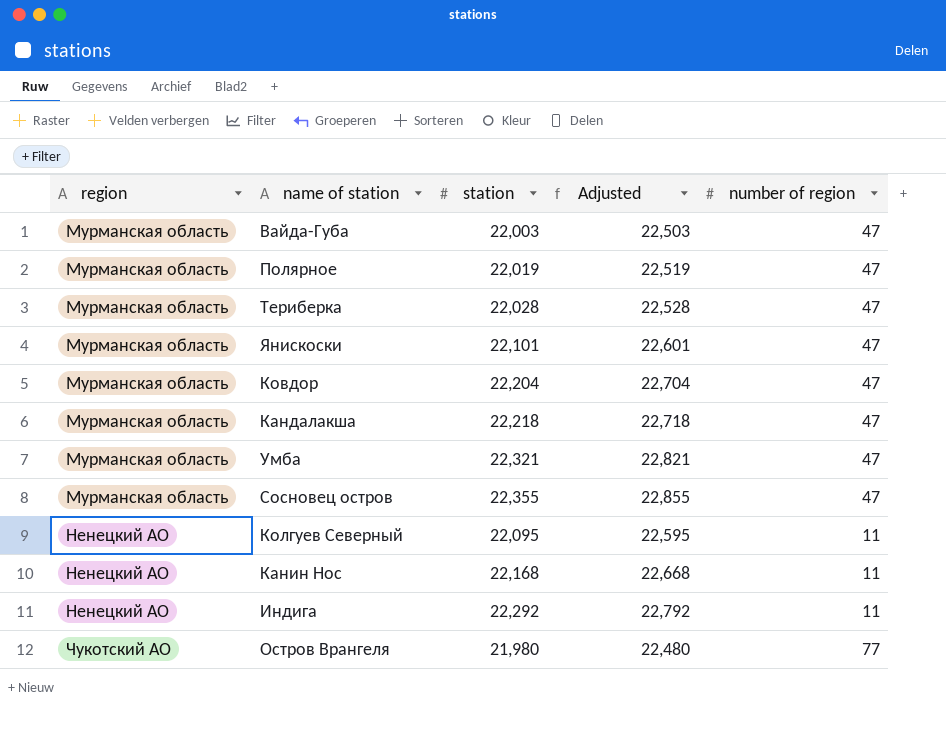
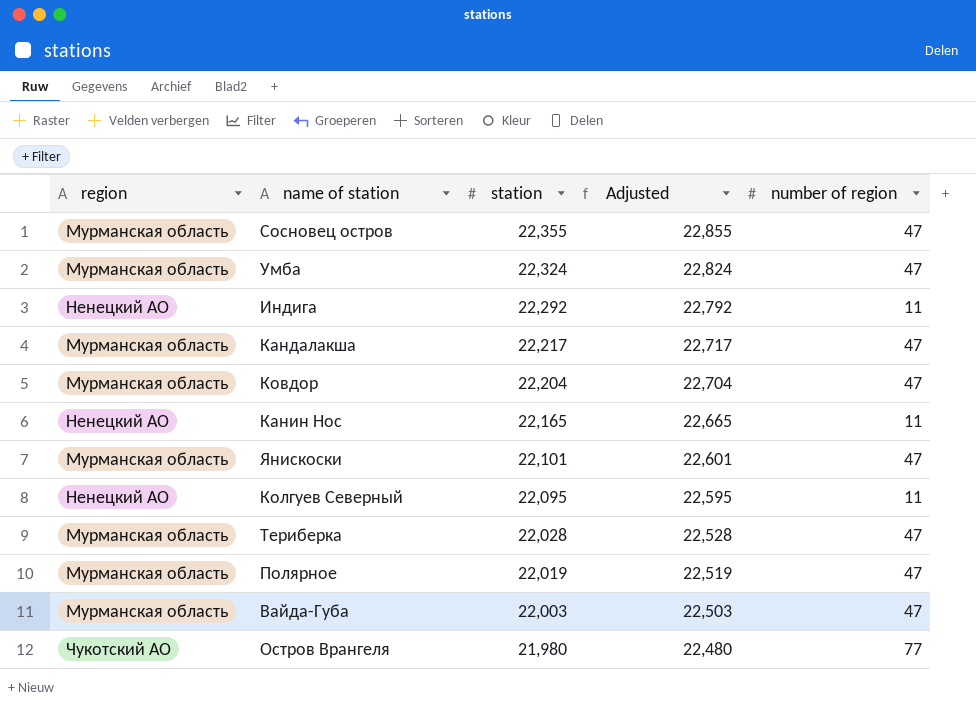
row order: region ascending -> station descending
Умба | station: 22,321 -> 22,324
Умба | Adjusted: 22,821 -> 22,824
Кандалакша | station: 22,218 -> 22,217
Кандалакша | Adjusted: 22,718 -> 22,717
Канин Нос | station: 22,168 -> 22,165
Канин Нос | Adjusted: 22,668 -> 22,665

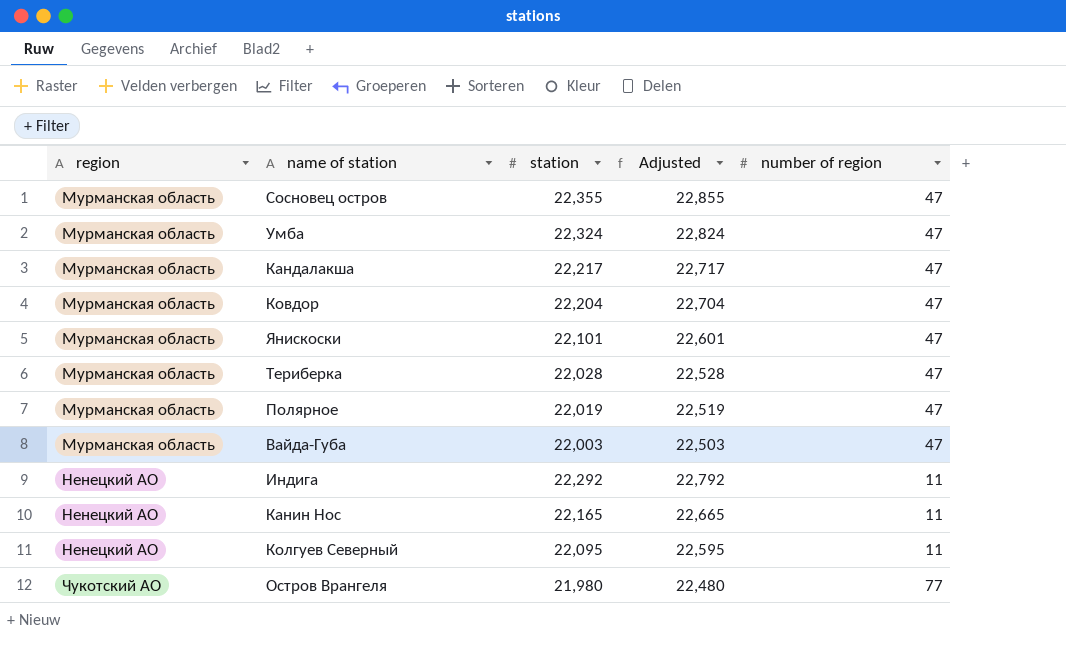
row order: station descending -> region ascending

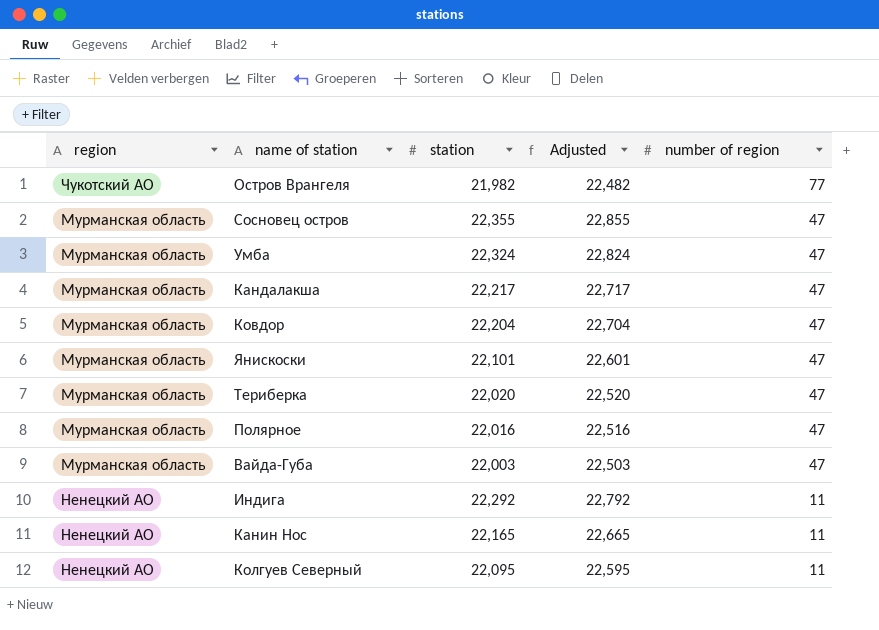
row order: region ascending -> number of region descending
Остров Врангеля | station: 21,980 -> 21,982
Остров Врангеля | Adjusted: 22,480 -> 22,482
Териберка | station: 22,028 -> 22,020
Териберка | Adjusted: 22,528 -> 22,520
Полярное | station: 22,019 -> 22,016
Полярное | Adjusted: 22,519 -> 22,516

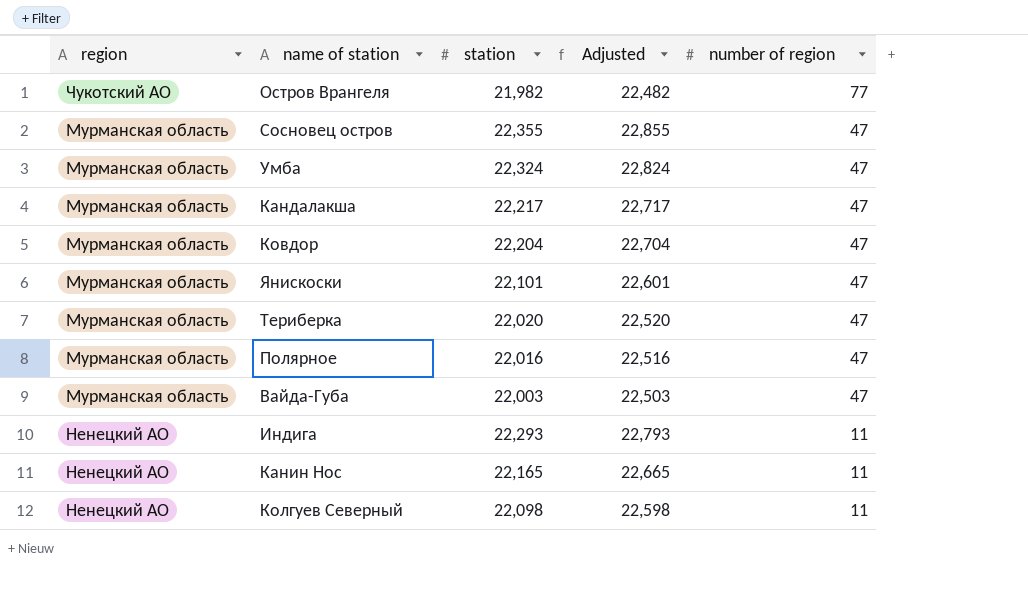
Индига | station: 22,292 -> 22,293
Индига | Adjusted: 22,792 -> 22,793
Колгуев Северный | station: 22,095 -> 22,098
Колгуев Северный | Adjusted: 22,595 -> 22,598

